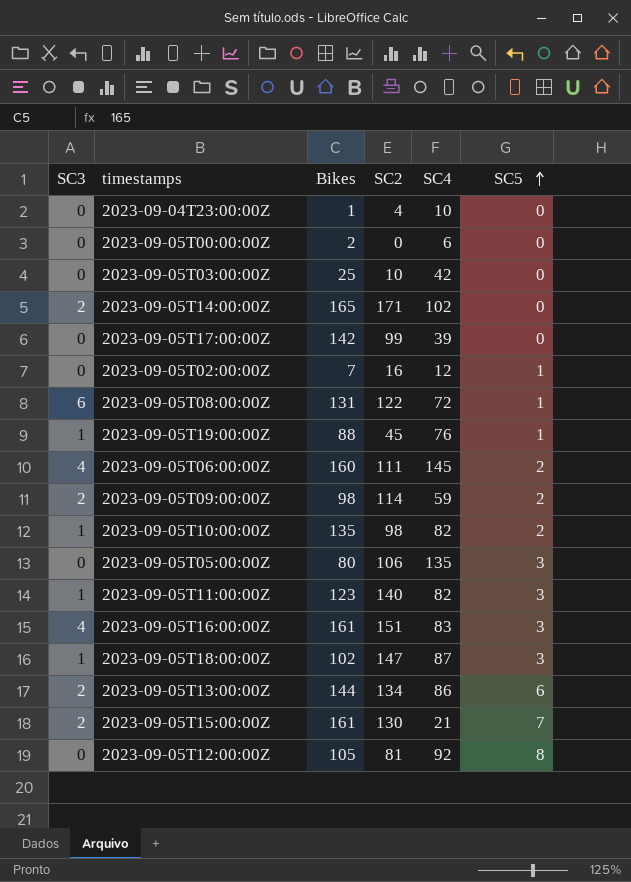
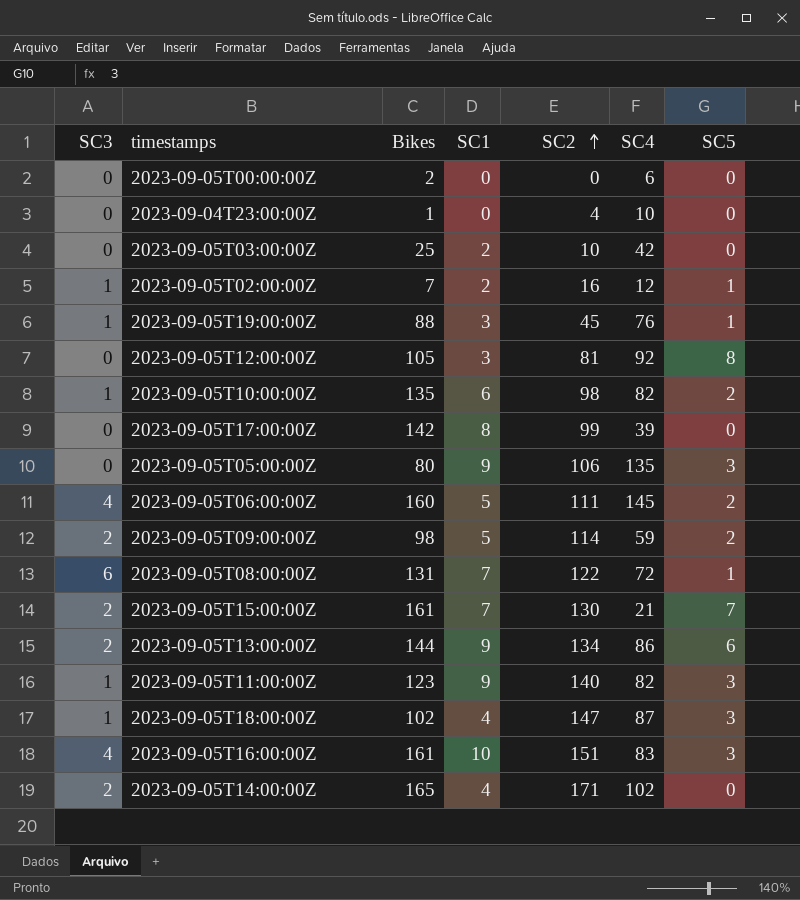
row order: SC5 ascending -> SC2 ascending
column SC1 | position: none -> 4
2023-09-05T02:00:00Z | SC3: 0 -> 1

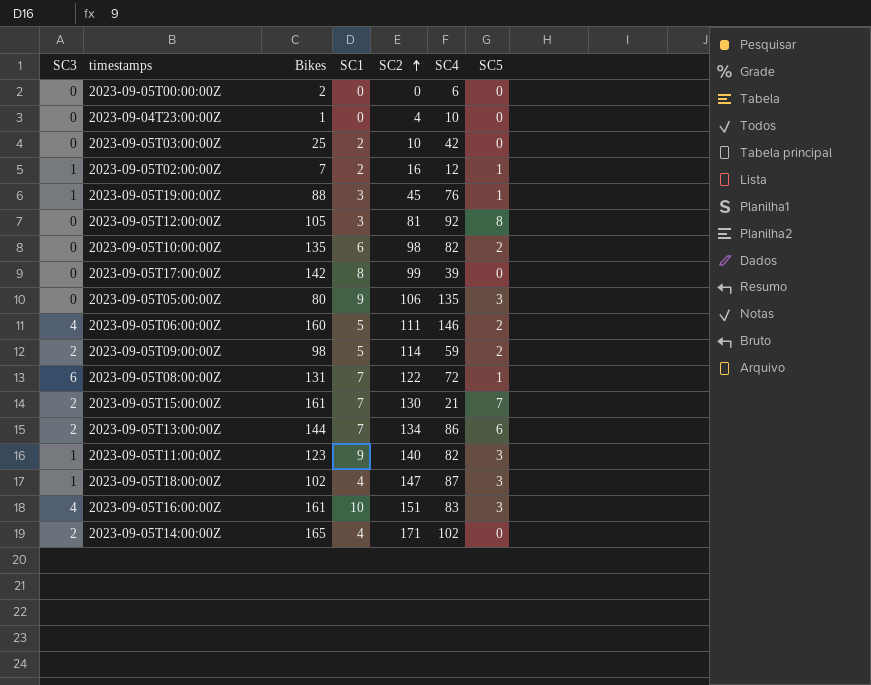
2023-09-05T10:00:00Z | SC3: 1 -> 0
2023-09-05T06:00:00Z | SC4: 145 -> 146
2023-09-05T13:00:00Z | SC1: 9 -> 7

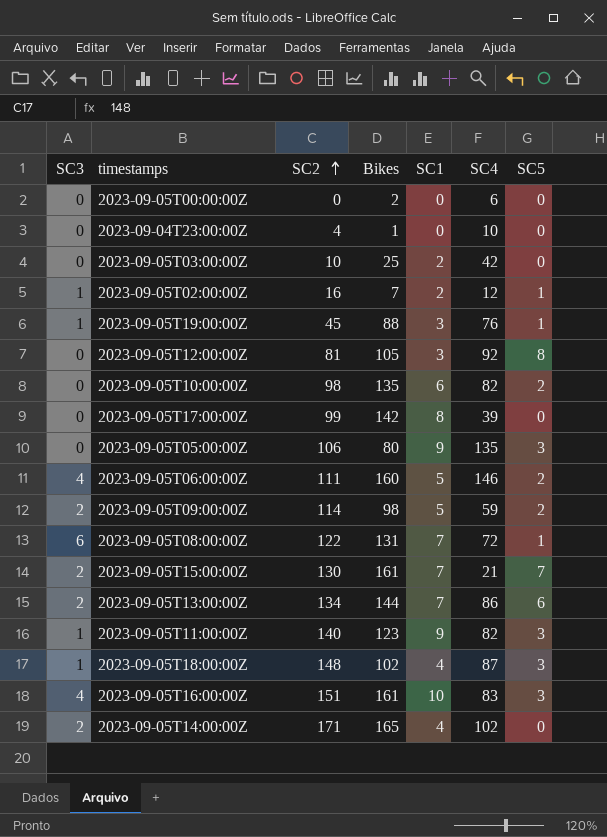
column SC2 | position: 5 -> 3
2023-09-05T18:00:00Z | SC2: 147 -> 148

